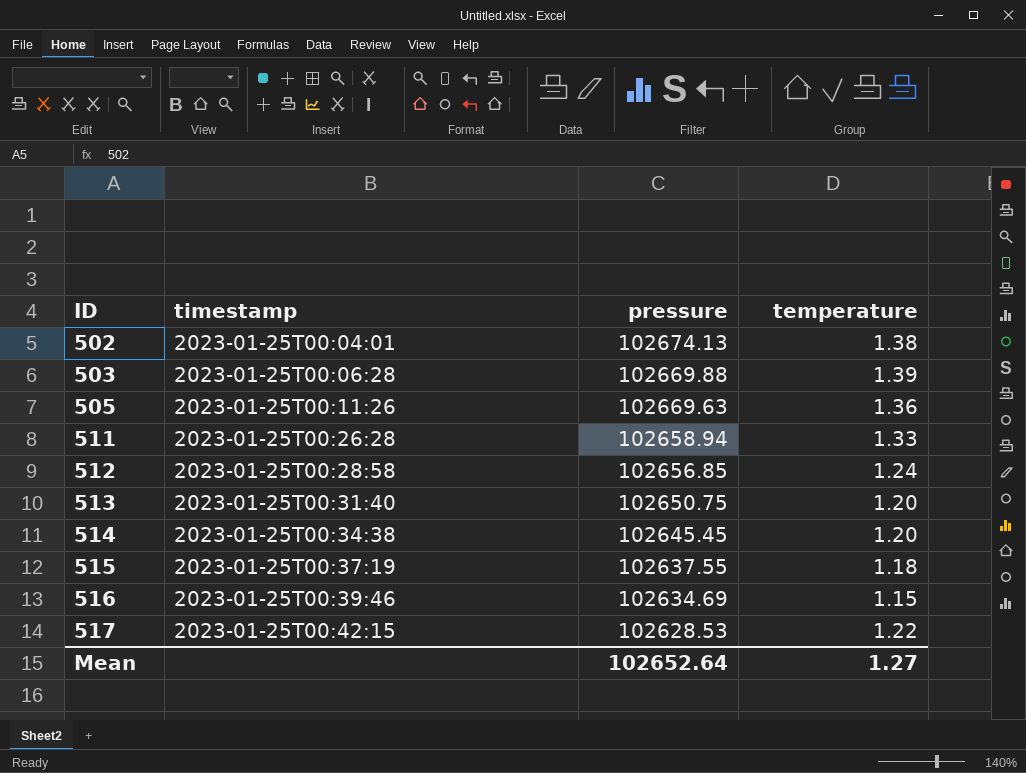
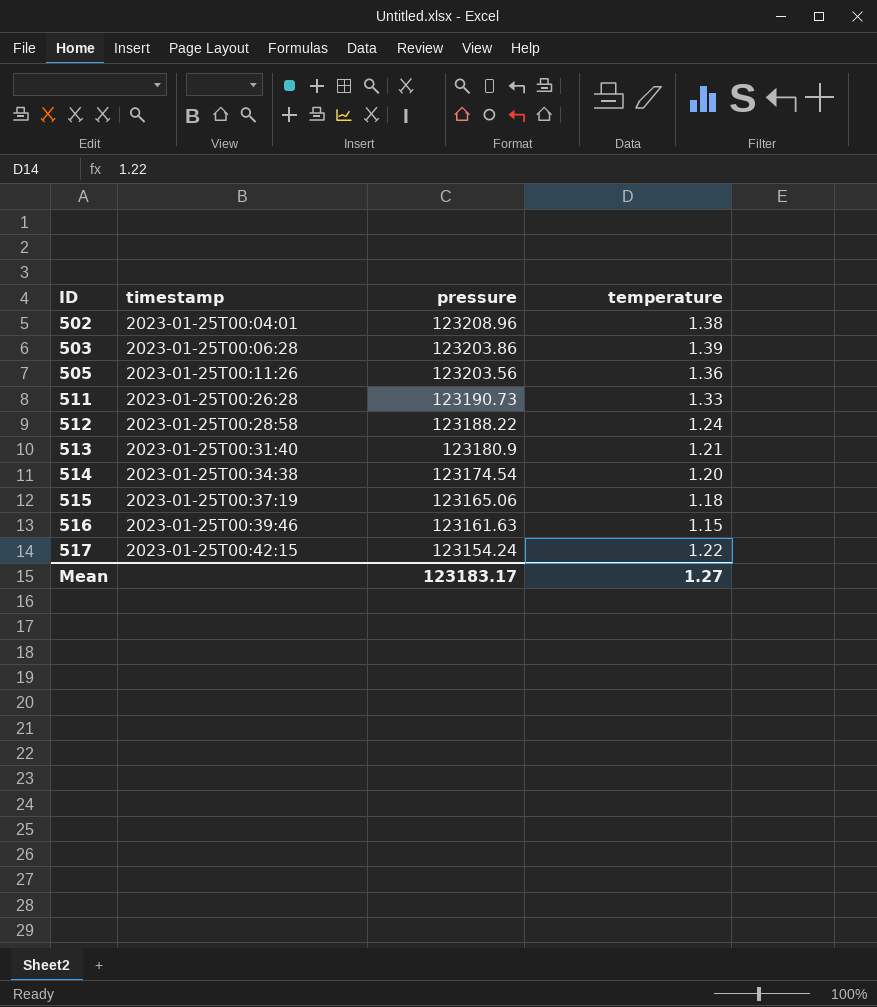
502 | pressure: 102674.13 -> 123208.96
503 | pressure: 102669.88 -> 123203.86
505 | pressure: 102669.63 -> 123203.56
511 | pressure: 102658.94 -> 123190.73
512 | pressure: 102656.85 -> 123188.22
513 | pressure: 102650.75 -> 123180.9
513 | temperature: 1.20 -> 1.21
514 | pressure: 102645.45 -> 123174.54
515 | pressure: 102637.55 -> 123165.06
516 | pressure: 102634.69 -> 123161.63
517 | pressure: 102628.53 -> 123154.24
Mean | pressure: 102652.64 -> 123183.17

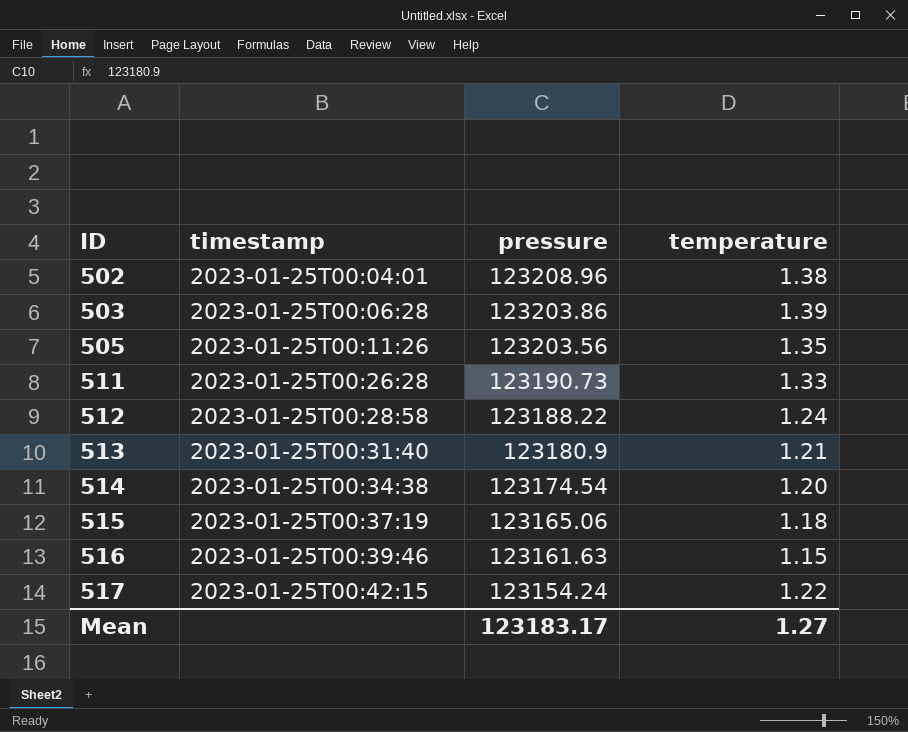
505 | temperature: 1.36 -> 1.35

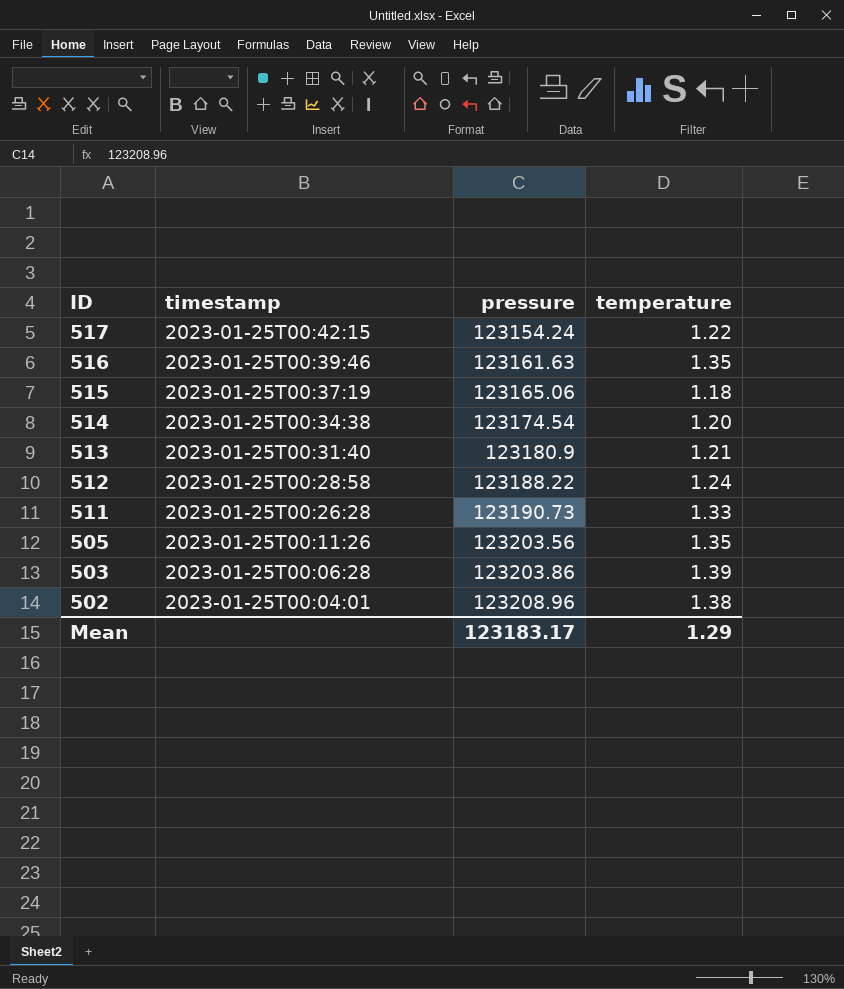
row order: ID ascending -> ID descending
516 | temperature: 1.15 -> 1.35
Mean | temperature: 1.27 -> 1.29

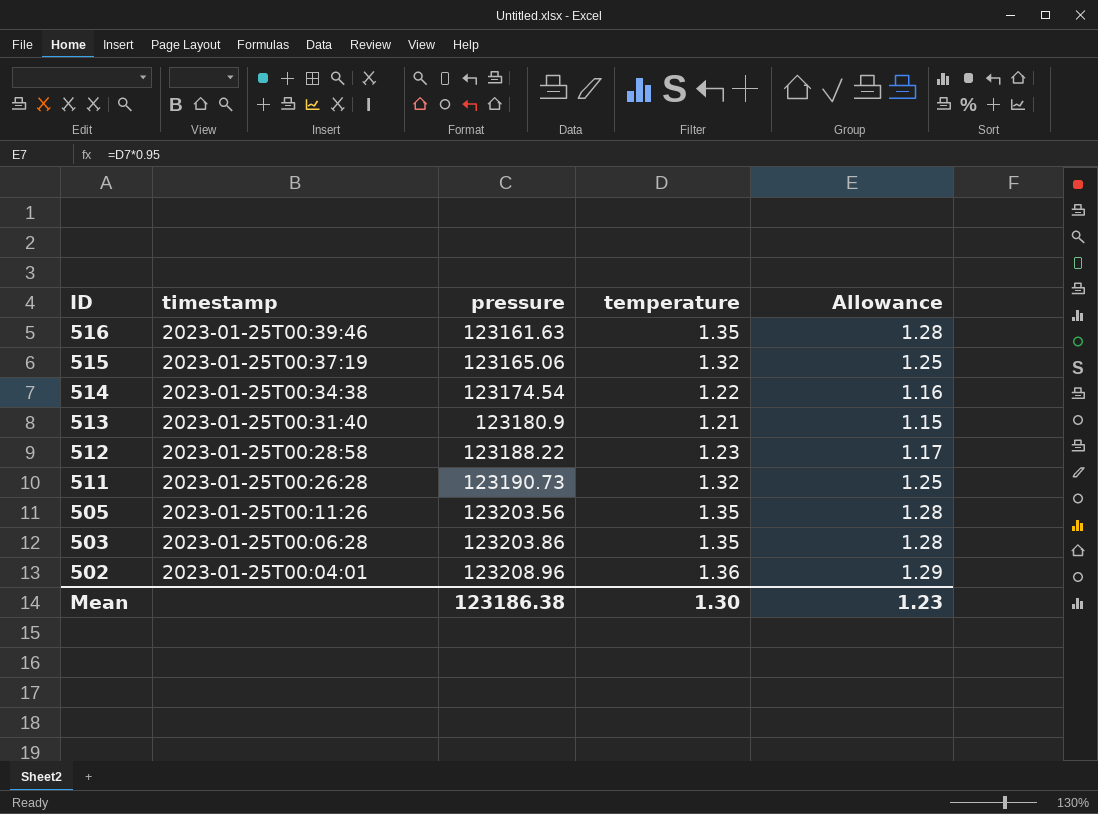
column Allowance | formula: none -> [temperature] * 0.95
row 517: 2023-01-25T00:42:15 | 123154.24 | 1.22 -> none
515 | temperature: 1.18 -> 1.32
514 | temperature: 1.20 -> 1.22
512 | temperature: 1.24 -> 1.23
511 | temperature: 1.33 -> 1.32
503 | temperature: 1.39 -> 1.35
502 | temperature: 1.38 -> 1.36
Mean | pressure: 123183.17 -> 123186.38
Mean | temperature: 1.29 -> 1.30

